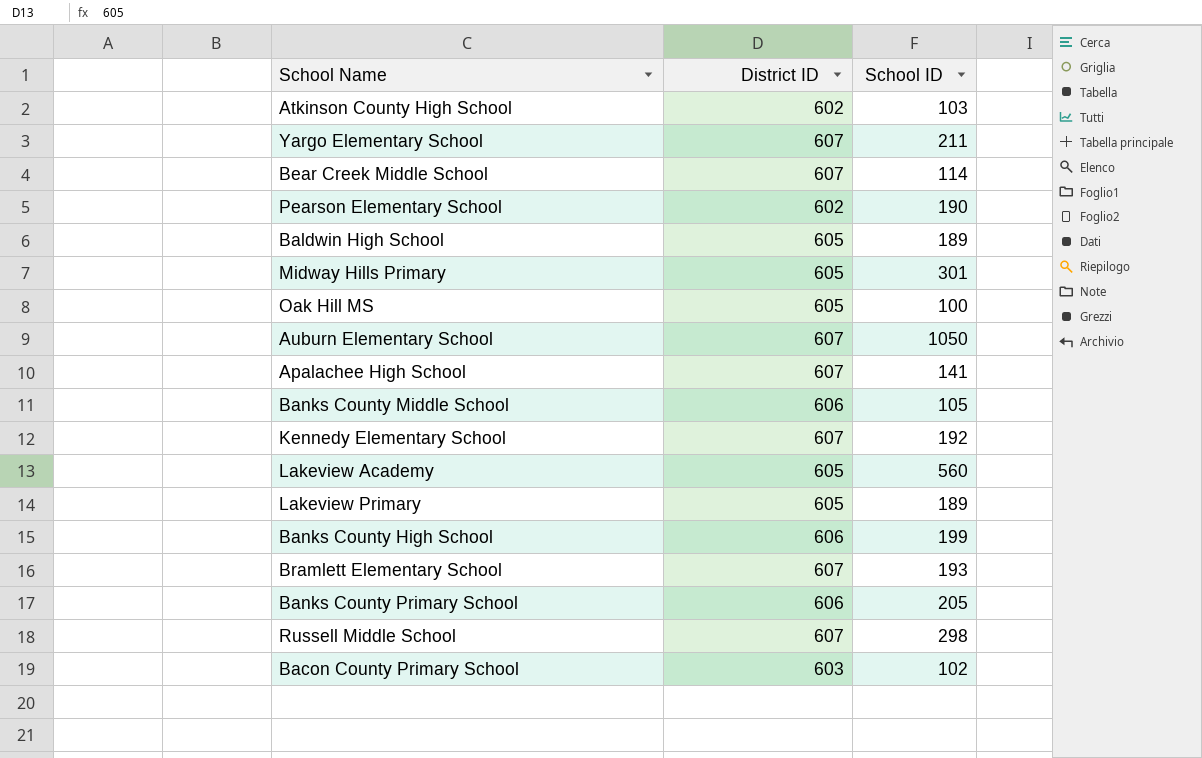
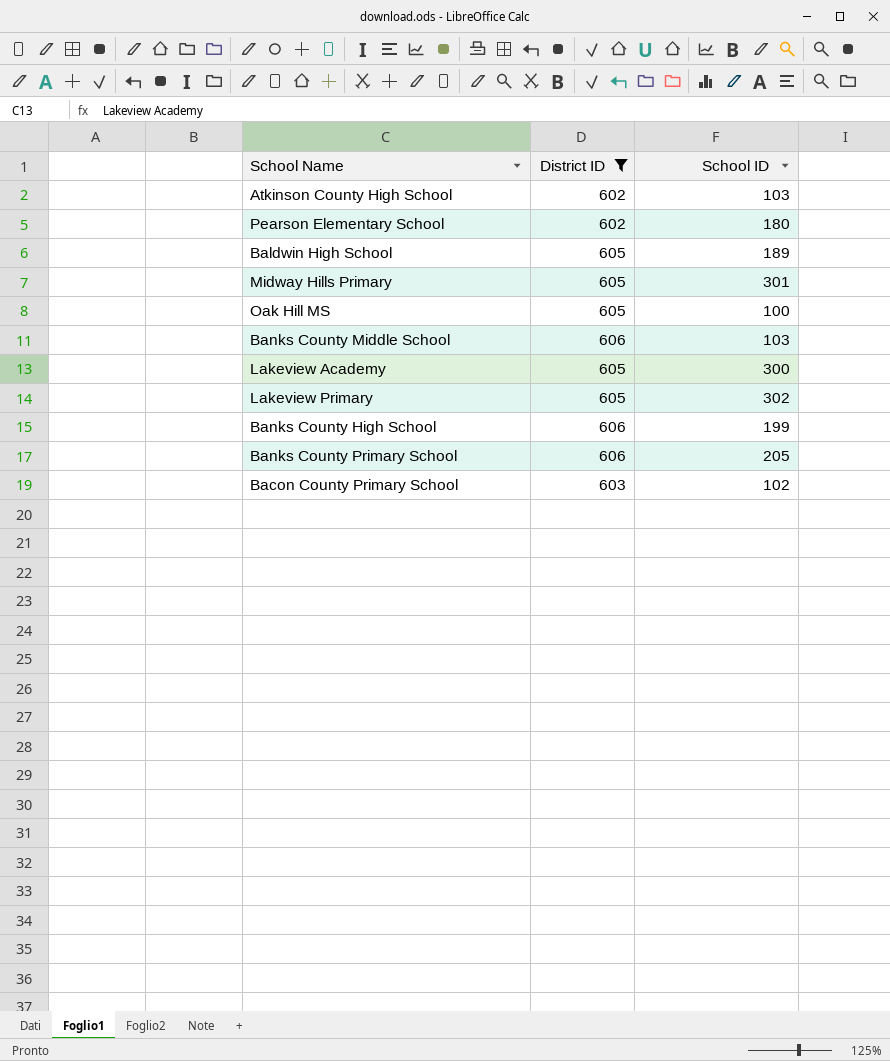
filter: none -> District ID != 607
Pearson Elementary School | School ID: 190 -> 180
Banks County Middle School | School ID: 105 -> 103
Lakeview Academy | School ID: 560 -> 300
Lakeview Primary | School ID: 189 -> 302

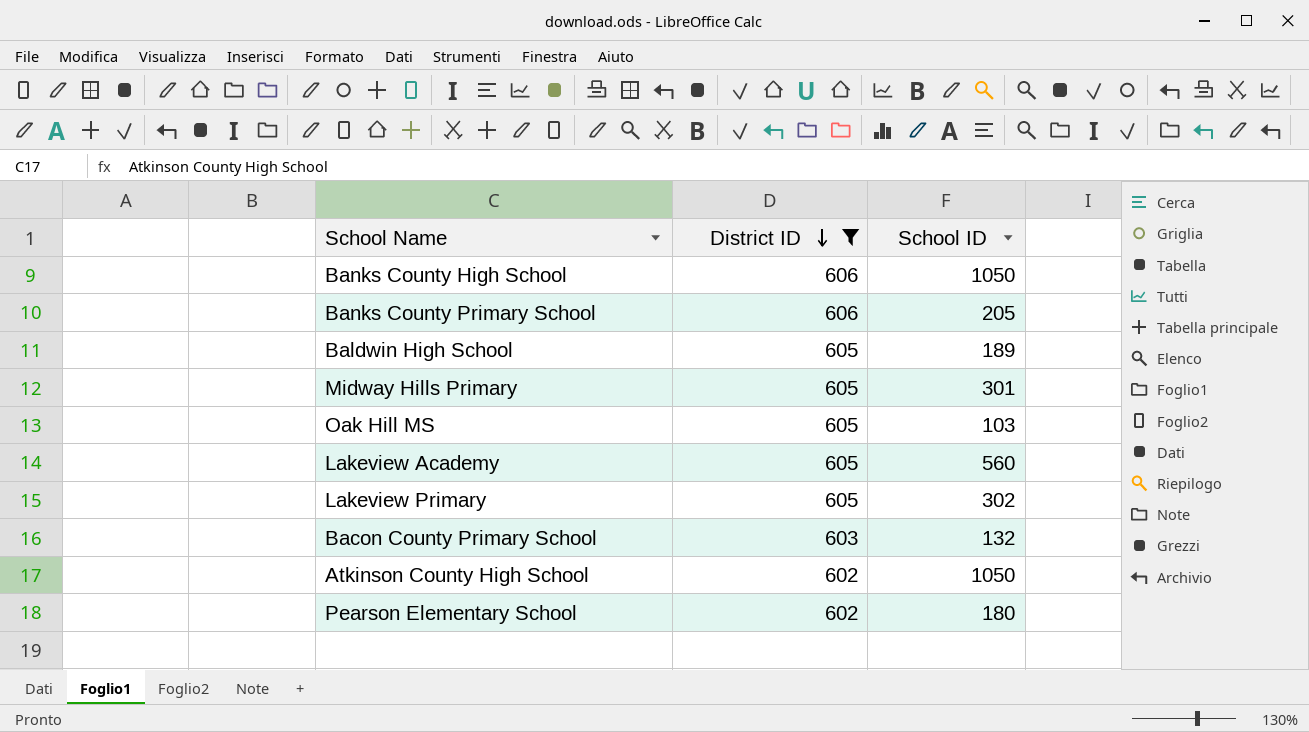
row order: none -> District ID descending
row Banks County Middle School: 606 | 103 -> none
Banks County High School | School ID: 199 -> 1050
Oak Hill MS | School ID: 100 -> 103
Lakeview Academy | School ID: 300 -> 560
Bacon County Primary School | School ID: 102 -> 132
Atkinson County High School | School ID: 103 -> 1050

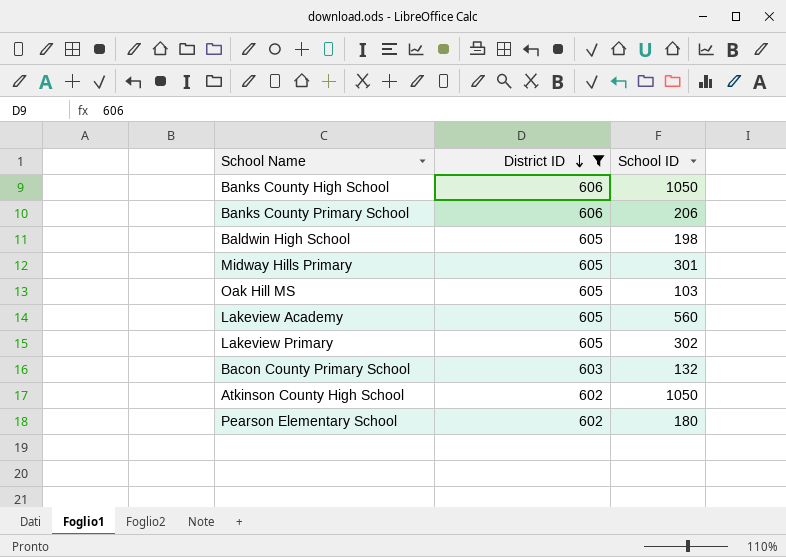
Banks County Primary School | School ID: 205 -> 206
Baldwin High School | School ID: 189 -> 198

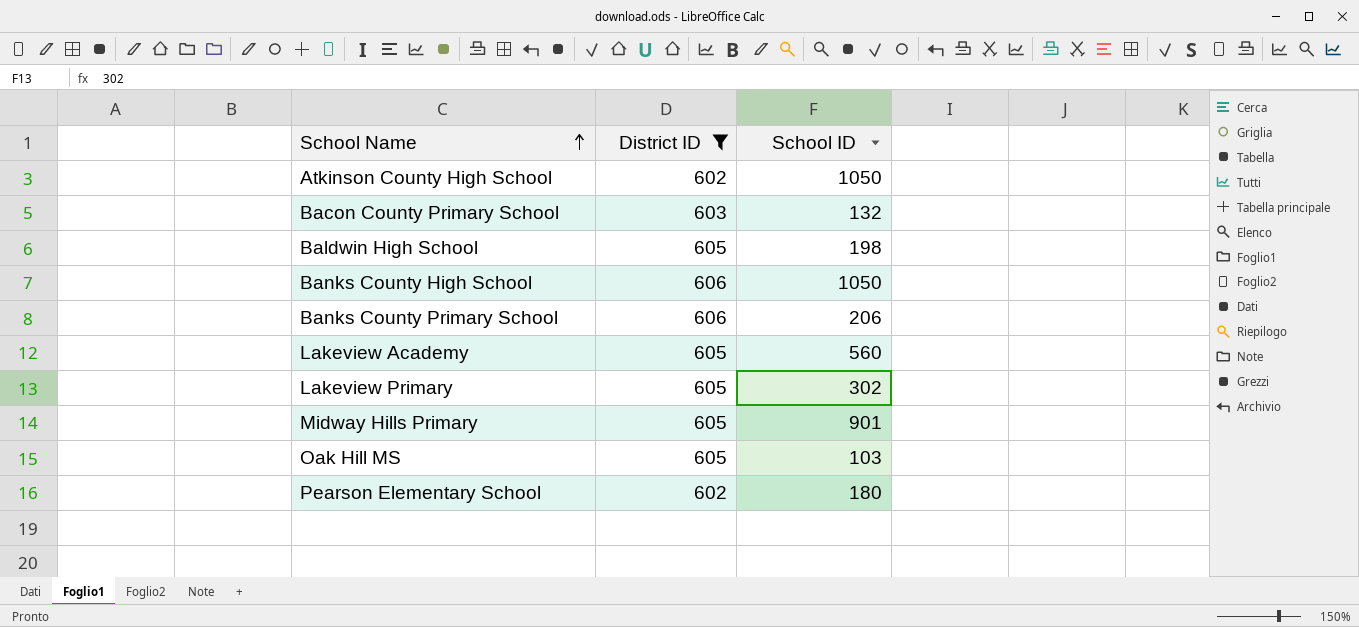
row order: District ID descending -> School Name ascending
Midway Hills Primary | School ID: 301 -> 901

